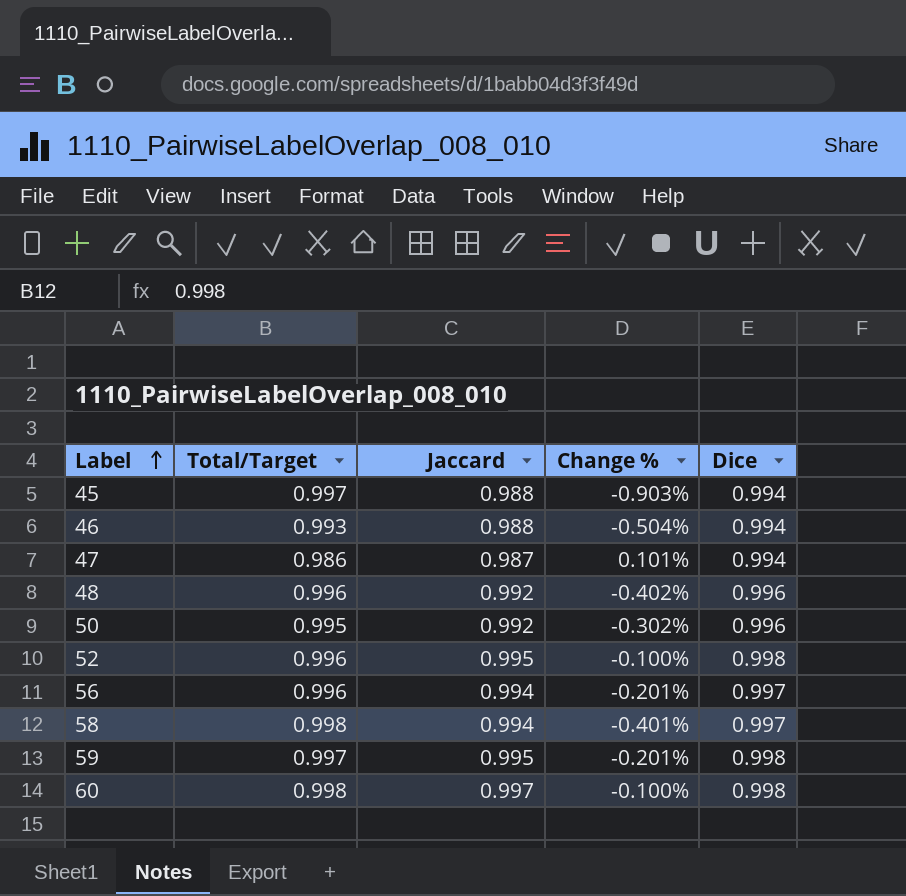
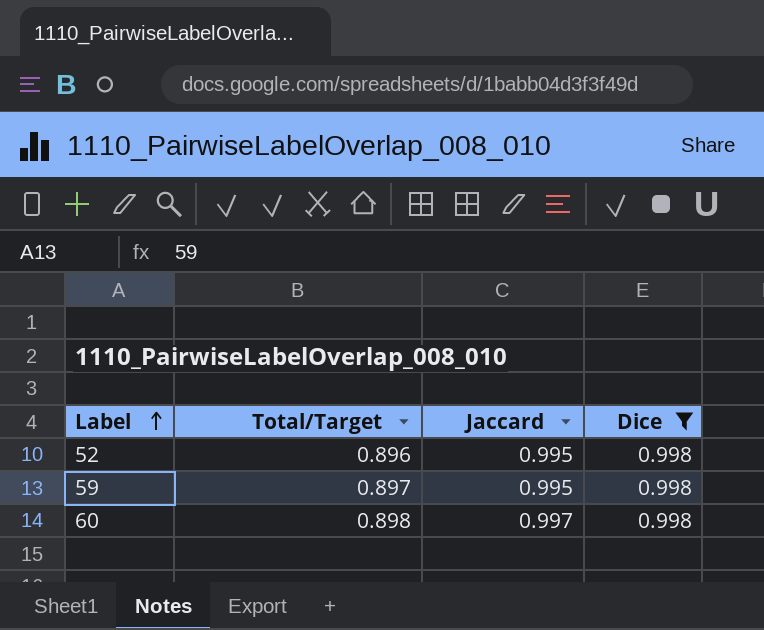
filter: none -> Dice = 0.998
column Change % | formula: ([Jaccard] - [Total/Target]) / [Total/Target] -> none
52 | Total/Target: 0.996 -> 0.896
59 | Total/Target: 0.997 -> 0.897
60 | Total/Target: 0.998 -> 0.898

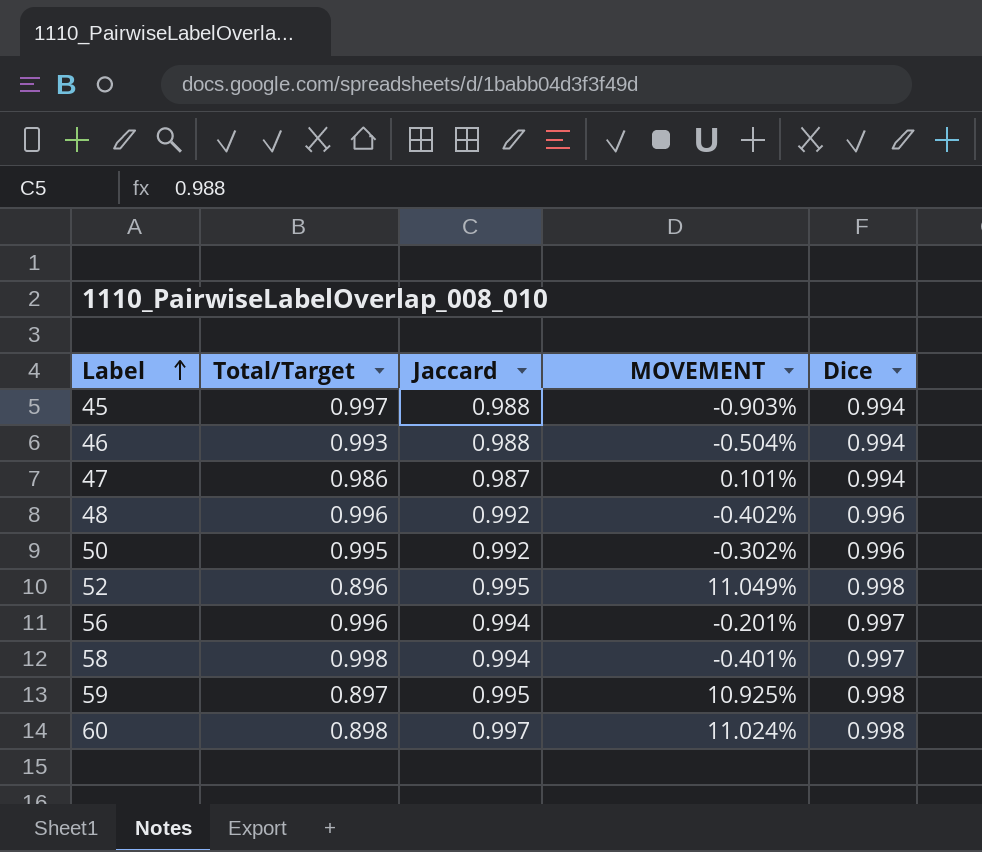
filter: Dice = 0.998 -> none
column MOVEMENT | formula: none -> ([Jaccard] - [Total/Target]) / [Total/Target]

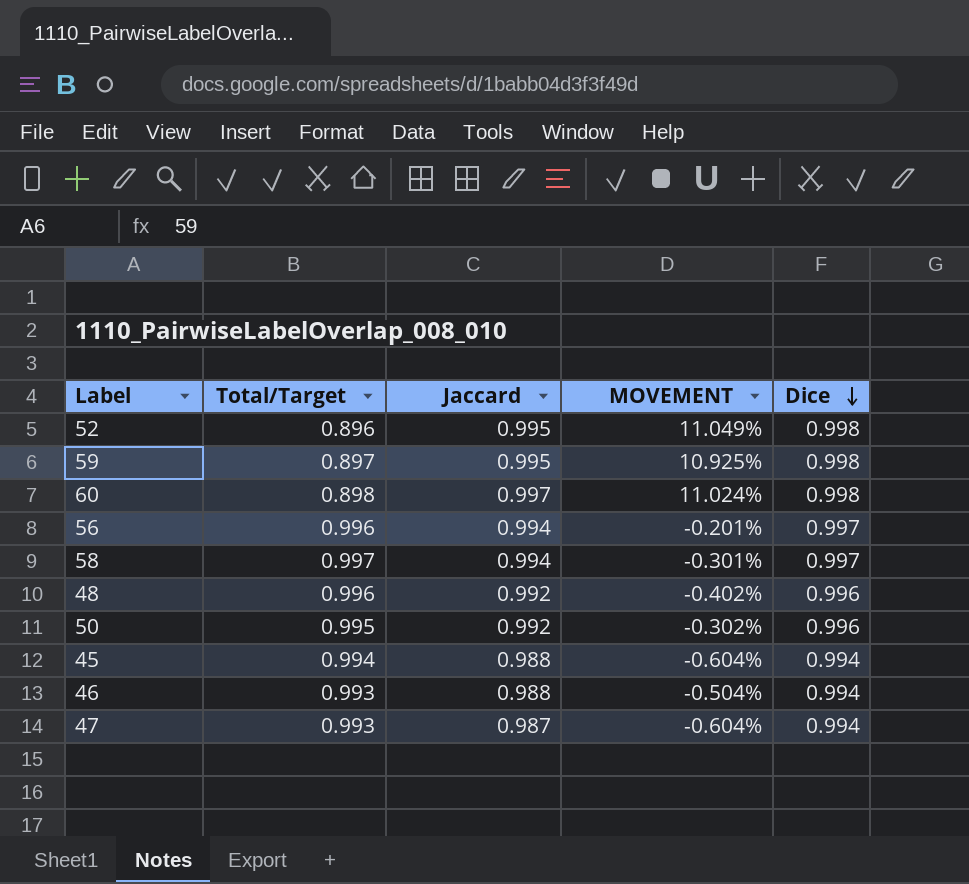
row order: Label ascending -> Dice descending
58 | Total/Target: 0.998 -> 0.997
58 | MOVEMENT: -0.401% -> -0.301%
45 | Total/Target: 0.997 -> 0.994
45 | MOVEMENT: -0.903% -> -0.604%
47 | Total/Target: 0.986 -> 0.993
47 | MOVEMENT: 0.101% -> -0.604%

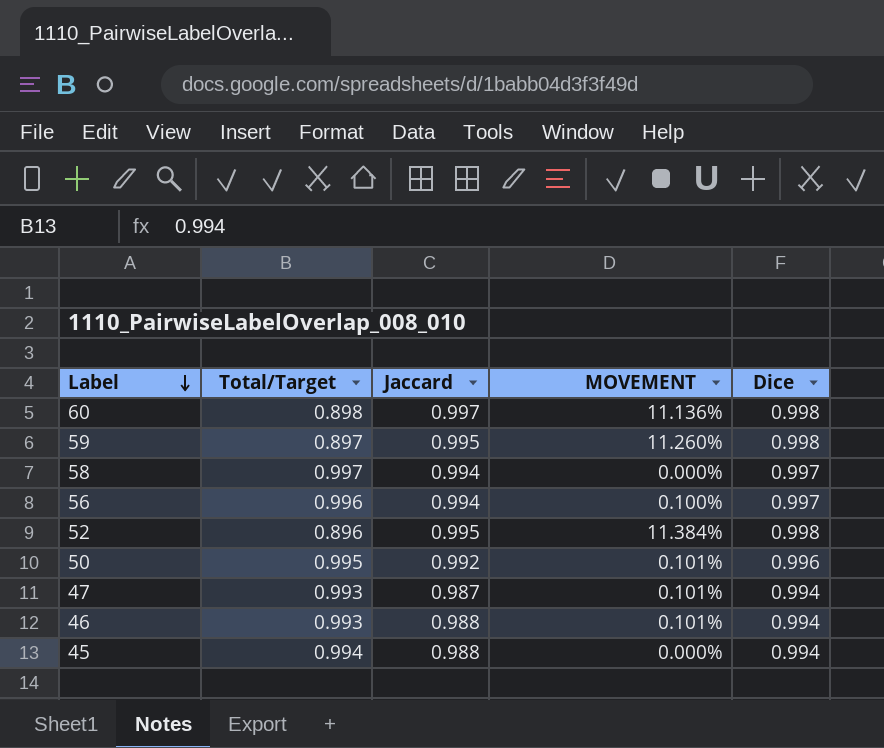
row order: Dice descending -> Label descending
column MOVEMENT | formula: ([Jaccard] - [Total/Target]) / [Total/Target] -> ([Dice] - [Total/Target]) / [Total/Target]
row 48: 0.996 | 0.992 | -0.402% | 0.996 -> none

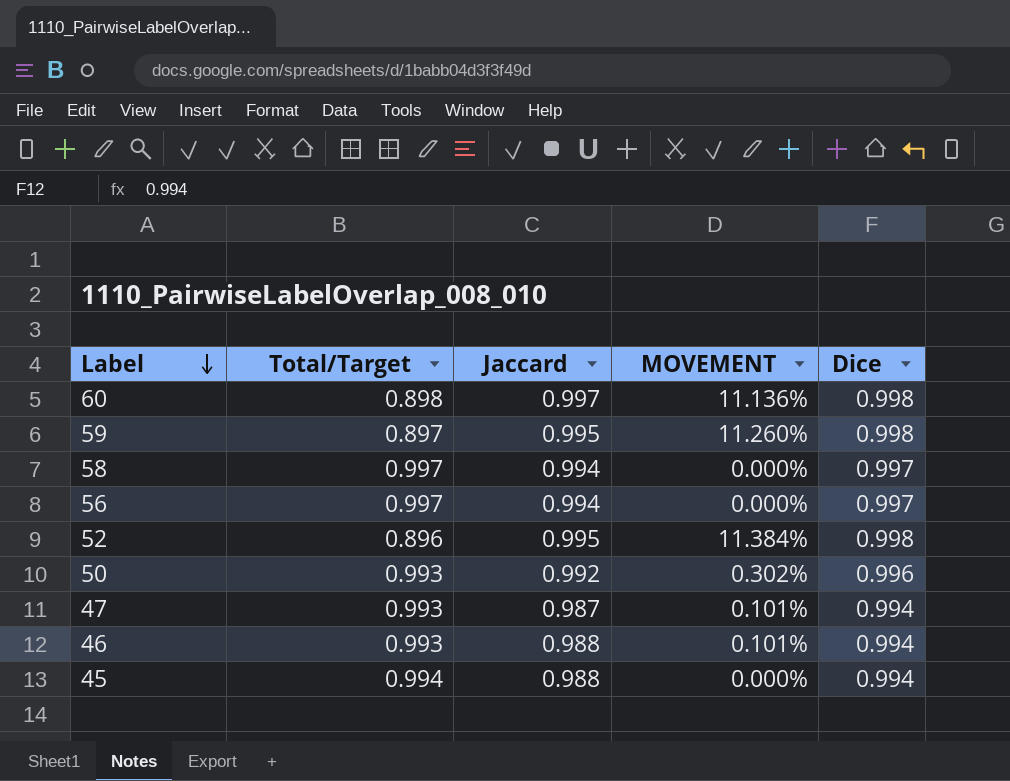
56 | Total/Target: 0.996 -> 0.997
56 | MOVEMENT: 0.100% -> 0.000%
50 | Total/Target: 0.995 -> 0.993
50 | MOVEMENT: 0.101% -> 0.302%

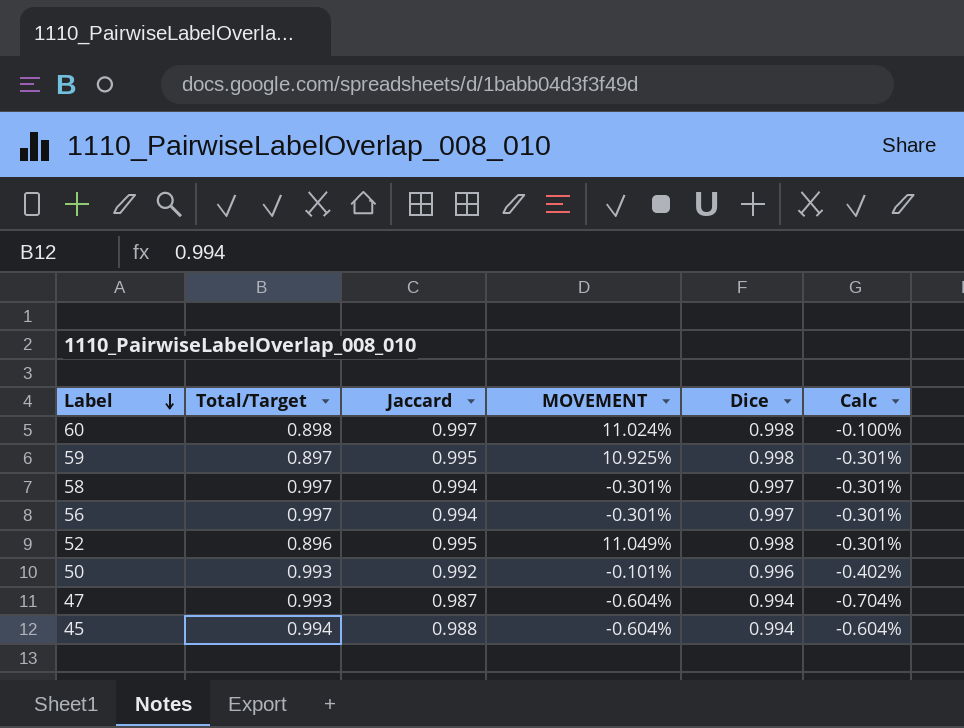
column MOVEMENT | formula: ([Dice] - [Total/Target]) / [Total/Target] -> ([Jaccard] - [Total/Target]) / [Total/Target]
column Calc | formula: none -> ([Jaccard] - [Dice]) / [Dice]
row 46: 0.993 | 0.988 | 0.101% | 0.994 -> none

